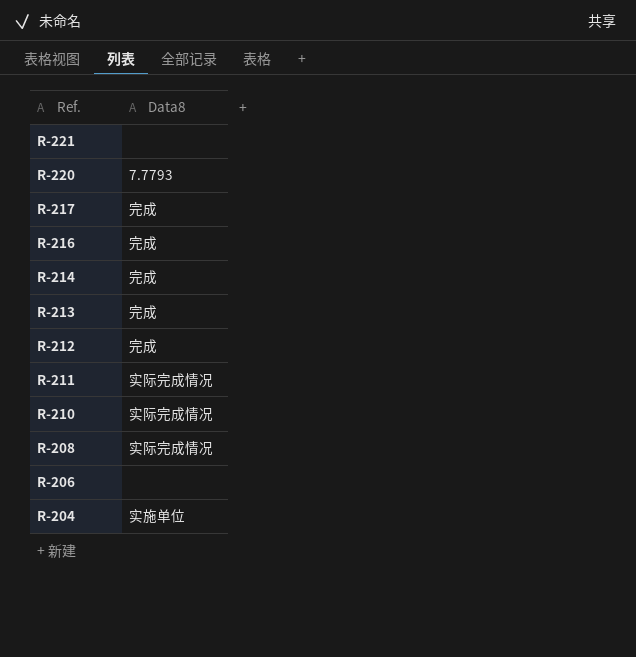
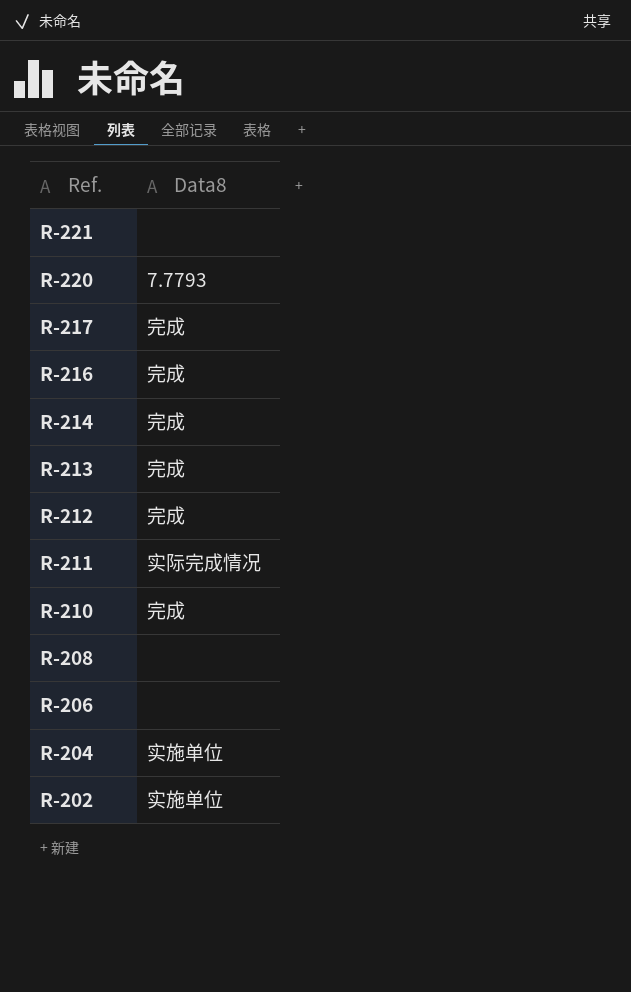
R-210 | Data8: 实际完成情况 -> 完成
R-208 | Data8: 实际完成情况 -> none
row R-202: none -> 实施单位

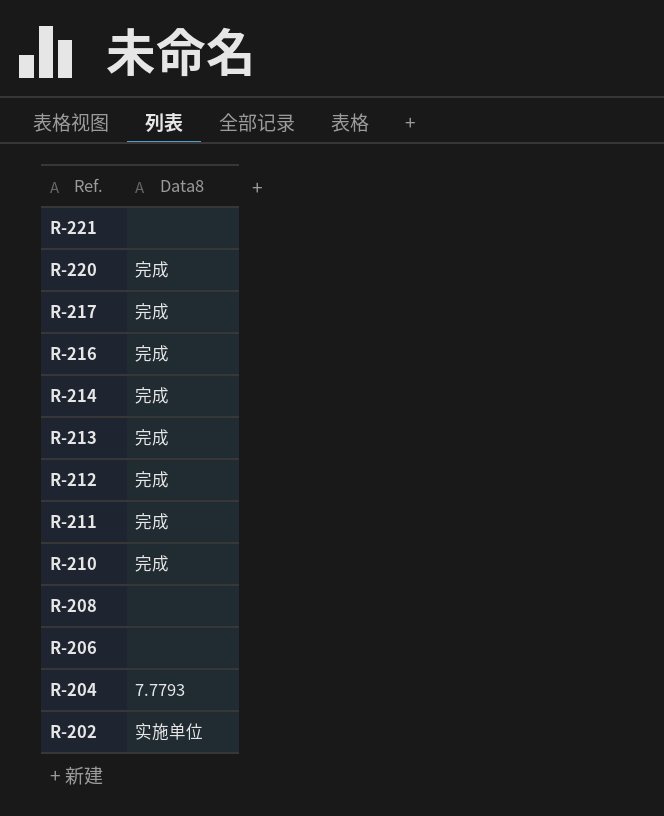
R-220 | Data8: 7.7793 -> 完成
R-211 | Data8: 实际完成情况 -> 完成
R-204 | Data8: 实施单位 -> 7.7793

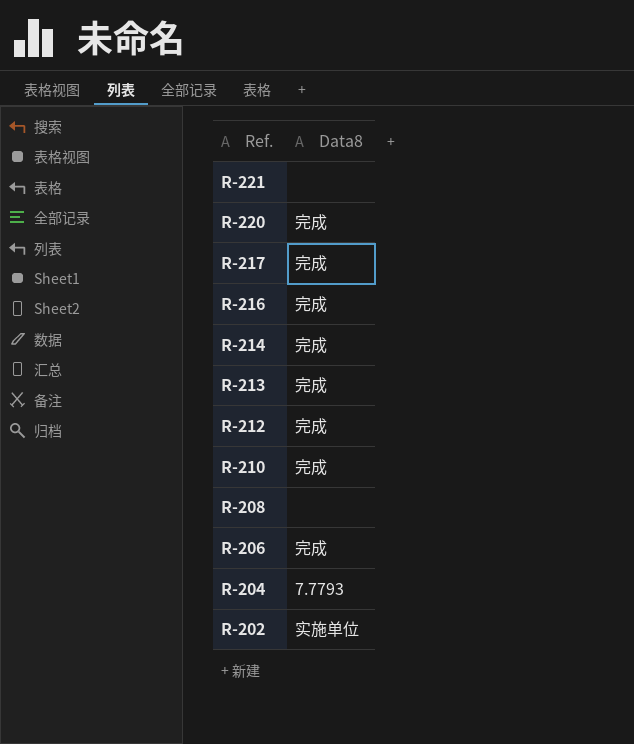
row R-211: 完成 -> none
R-206 | Data8: none -> 完成

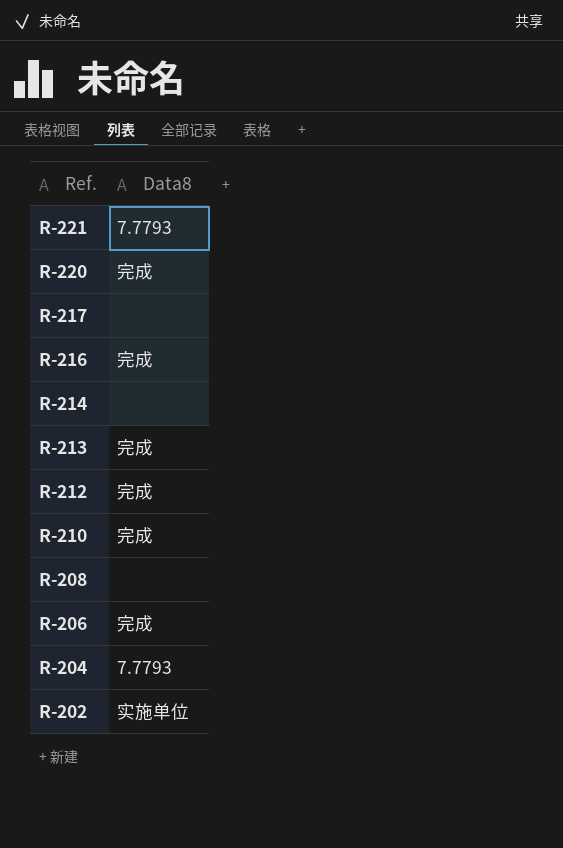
R-221 | Data8: none -> 7.7793
R-217 | Data8: 完成 -> none
R-214 | Data8: 完成 -> none

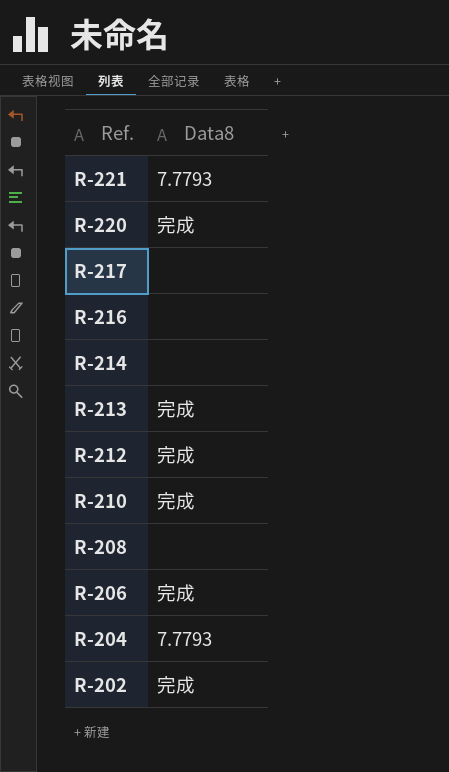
R-216 | Data8: 完成 -> none
R-202 | Data8: 实施单位 -> 完成

